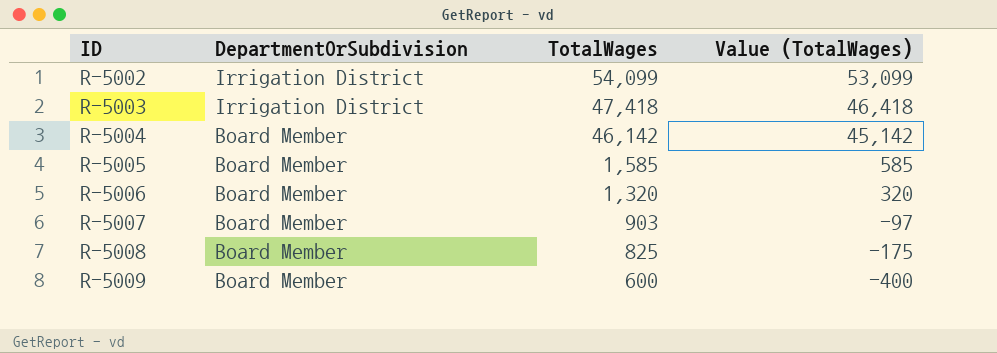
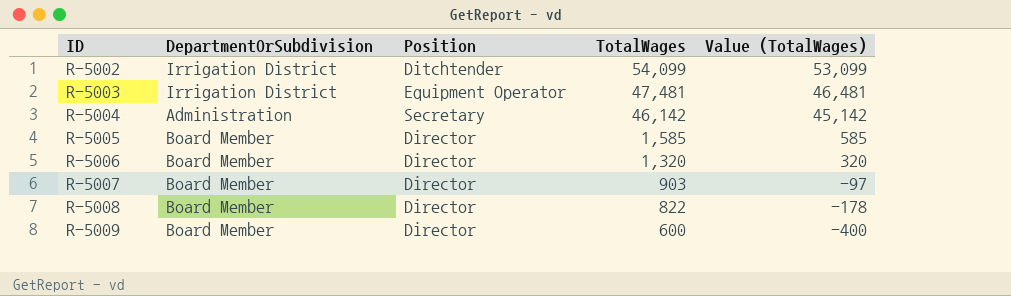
column Position | position: none -> 3
R-5003 | TotalWages: 47,418 -> 47,481
R-5003 | Value (TotalWages): 46,418 -> 46,481
R-5004 | DepartmentOrSubdivision: Board Member -> Administration
R-5008 | TotalWages: 825 -> 822
R-5008 | Value (TotalWages): -175 -> -178

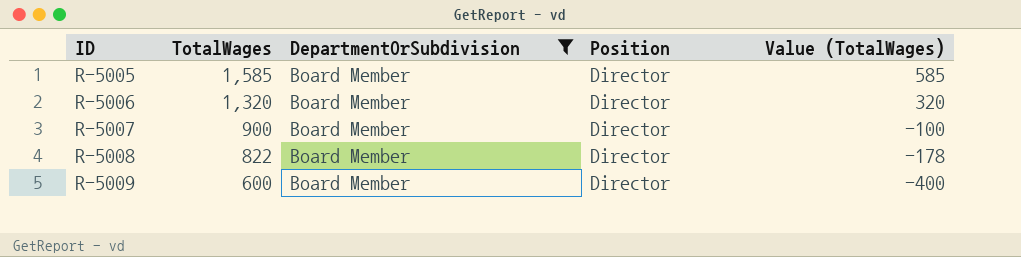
filter: none -> DepartmentOrSubdivision = Board Member
column TotalWages | position: 4 -> 2
R-5007 | TotalWages: 903 -> 900
R-5007 | Value (TotalWages): -97 -> -100

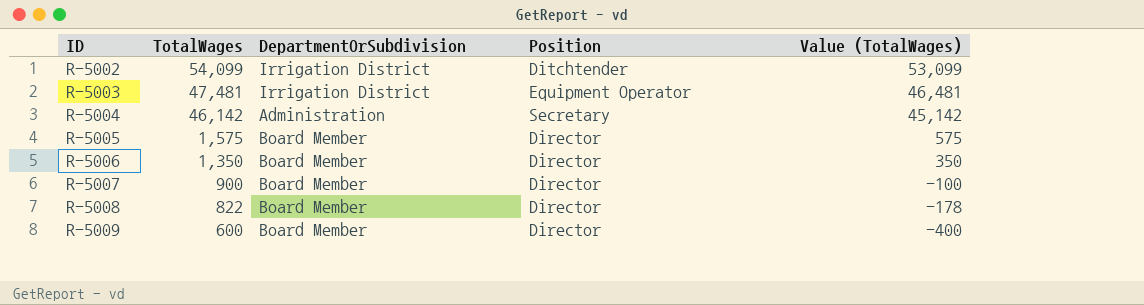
filter: DepartmentOrSubdivision = Board Member -> none
R-5005 | TotalWages: 1,585 -> 1,575
R-5005 | Value (TotalWages): 585 -> 575
R-5006 | TotalWages: 1,320 -> 1,350
R-5006 | Value (TotalWages): 320 -> 350

